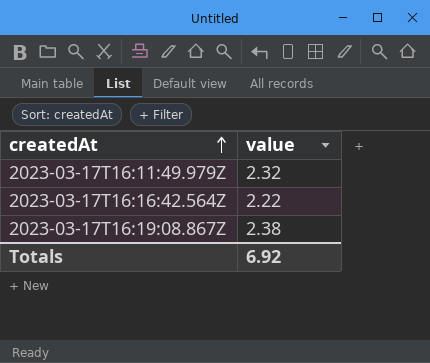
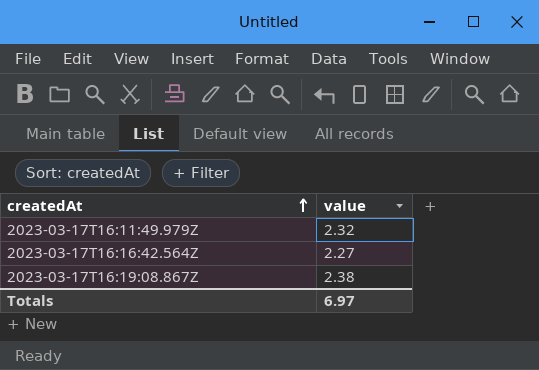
2023-03-17T16:16:42.564Z | value: 2.22 -> 2.27
Totals | value: 6.92 -> 6.97

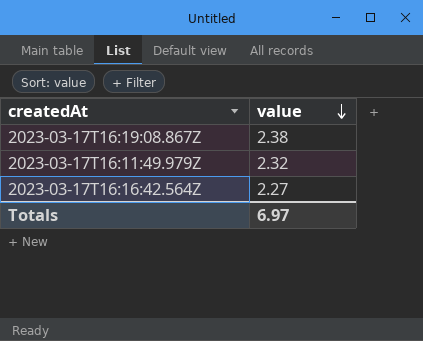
row order: createdAt ascending -> value descending

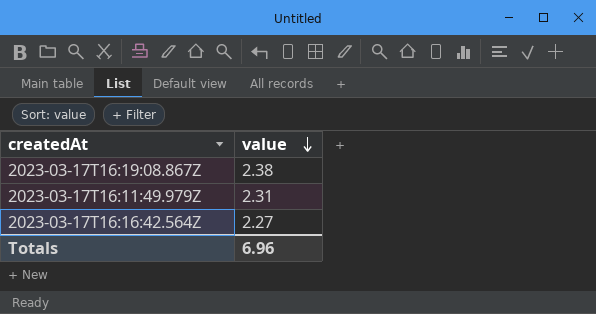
2023-03-17T16:11:49.979Z | value: 2.32 -> 2.31
Totals | value: 6.97 -> 6.96

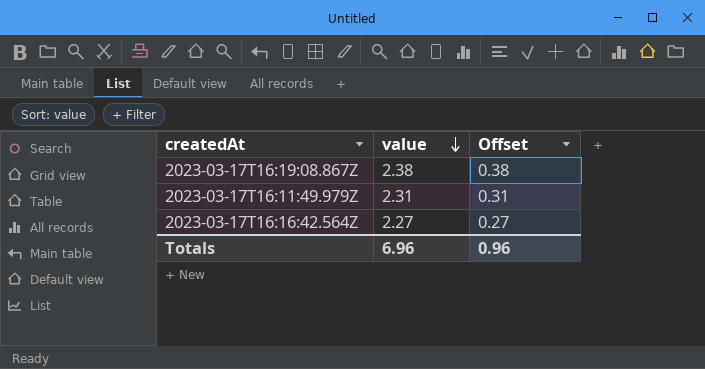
column Offset | formula: none -> [value] - 2

